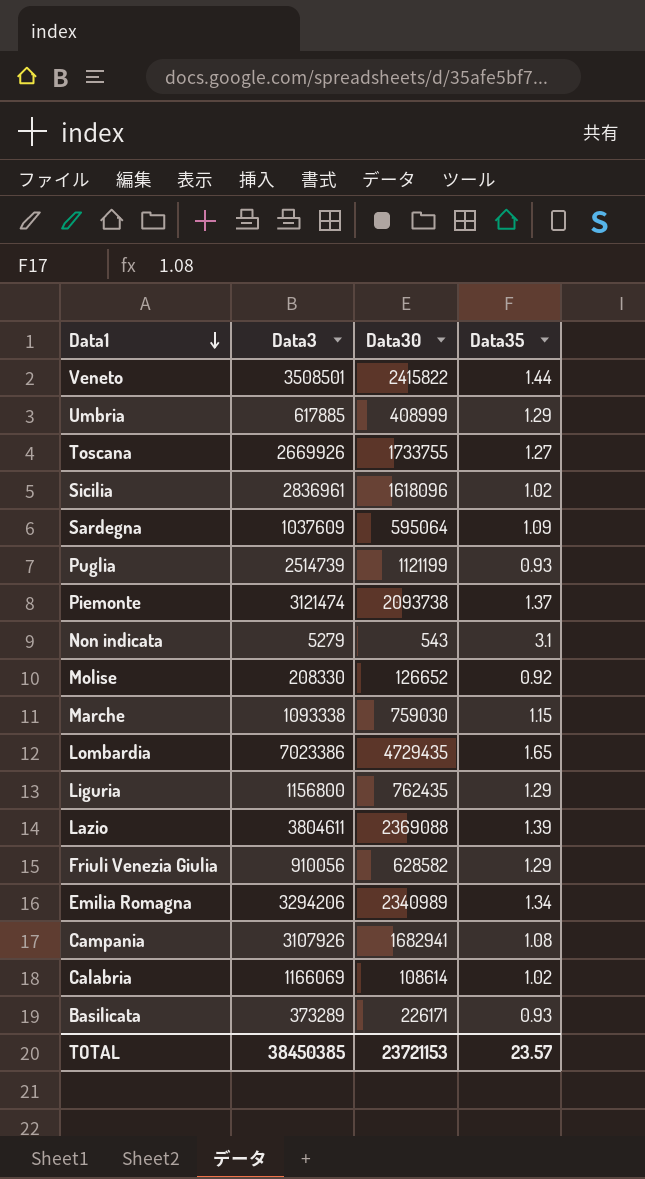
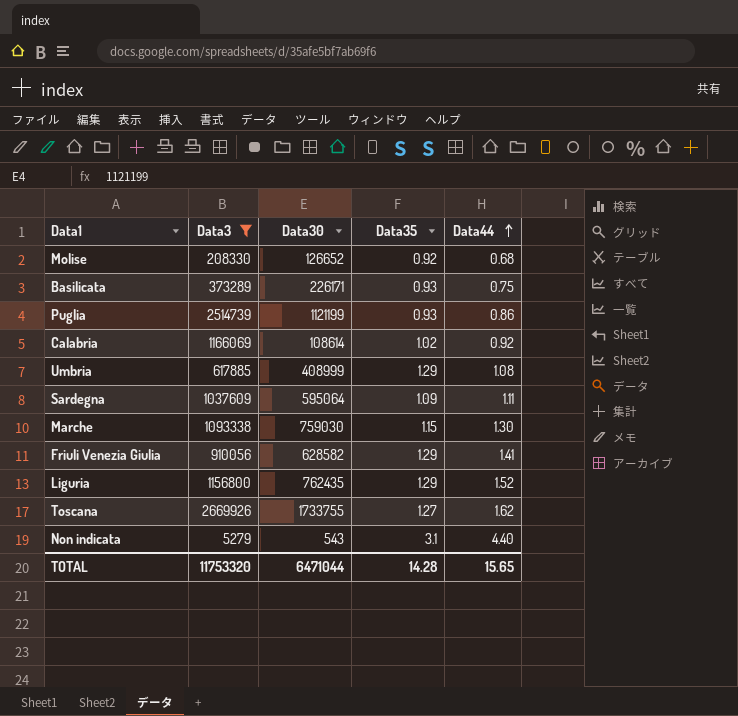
filter: none -> Data3 <= 2669926
row order: Data1 descending -> Data44 ascending
column Data44 | position: none -> 5
TOTAL | Data3: 38450385 -> 11753320
TOTAL | Data30: 23721153 -> 6471044
TOTAL | Data35: 23.57 -> 14.28

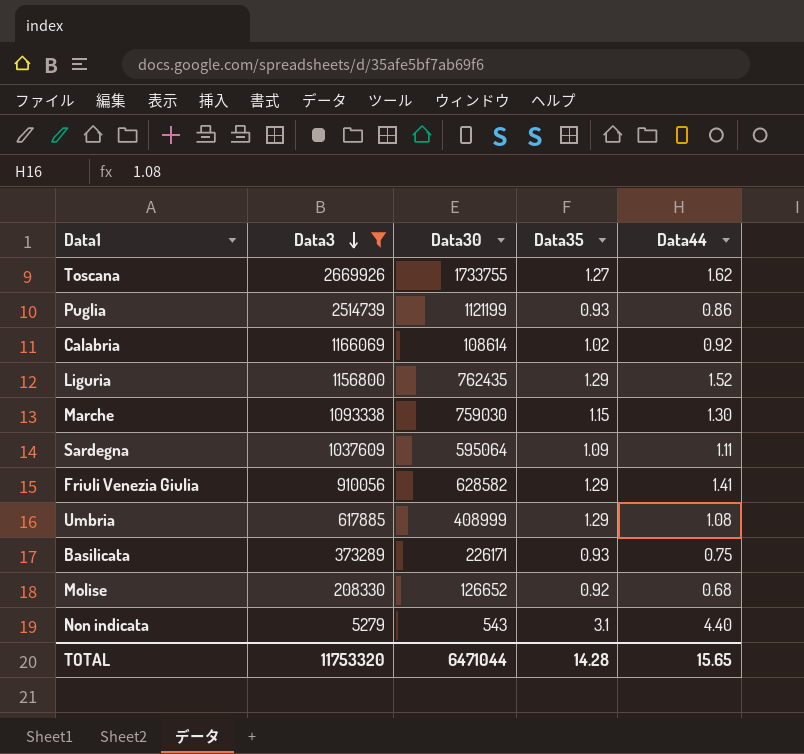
row order: Data44 ascending -> Data3 descending

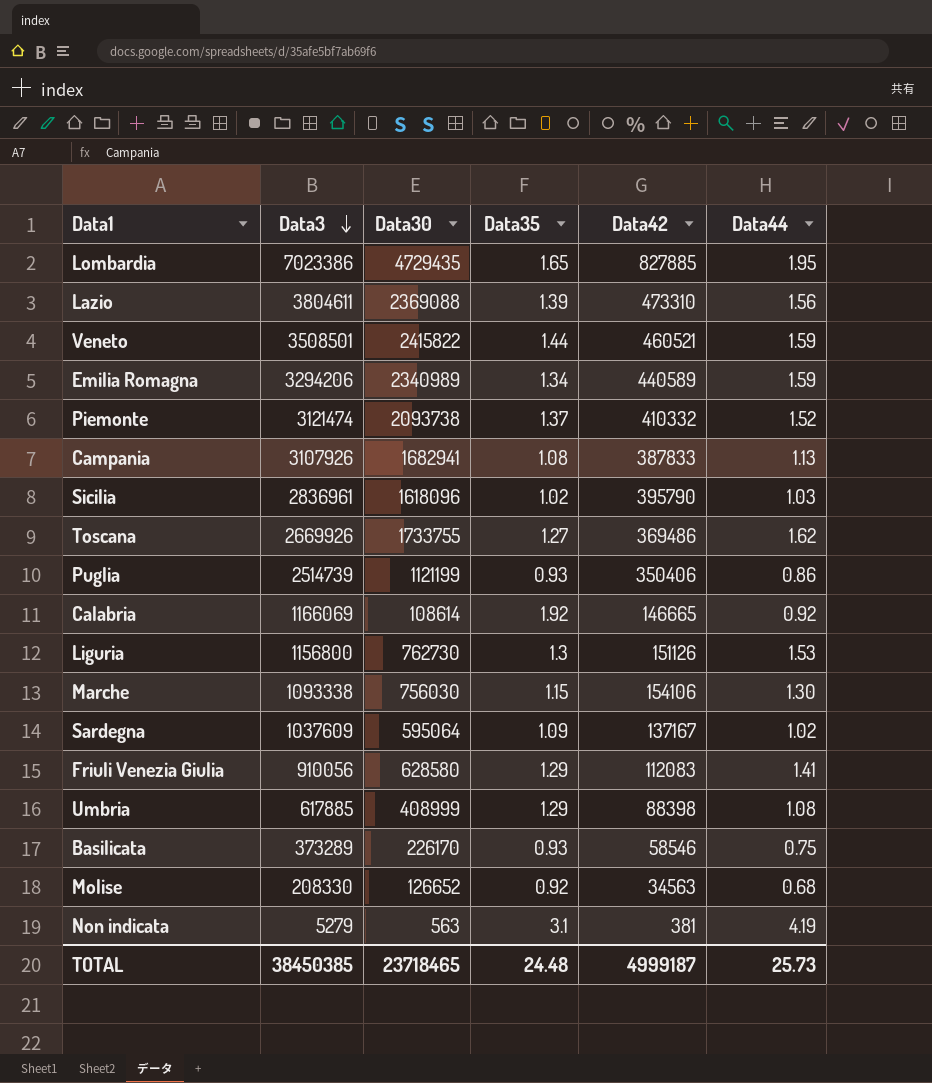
filter: Data3 <= 2669926 -> none
column Data42 | position: none -> 5
Calabria | Data35: 1.02 -> 1.92
Liguria | Data30: 762435 -> 762730
Liguria | Data35: 1.29 -> 1.3
Liguria | Data44: 1.52 -> 1.53
Marche | Data30: 759030 -> 756030
Sardegna | Data44: 1.11 -> 1.02
Friuli Venezia Giulia | Data30: 628582 -> 628580
Basilicata | Data30: 226171 -> 226170
Non indicata | Data30: 543 -> 563
Non indicata | Data44: 4.40 -> 4.19
TOTAL | Data3: 11753320 -> 38450385
TOTAL | Data30: 6471044 -> 23718465
TOTAL | Data35: 14.28 -> 24.48
TOTAL | Data44: 15.65 -> 25.73

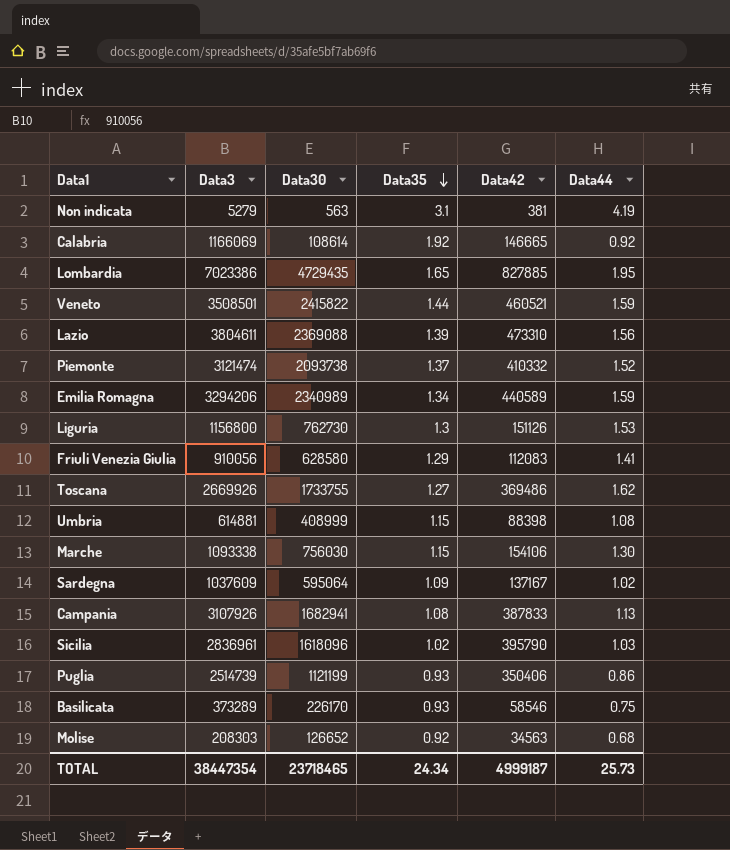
row order: Data3 descending -> Data35 descending
Umbria | Data3: 617885 -> 614881
Umbria | Data35: 1.29 -> 1.15
Molise | Data3: 208330 -> 208303
TOTAL | Data3: 38450385 -> 38447354
TOTAL | Data35: 24.48 -> 24.34

